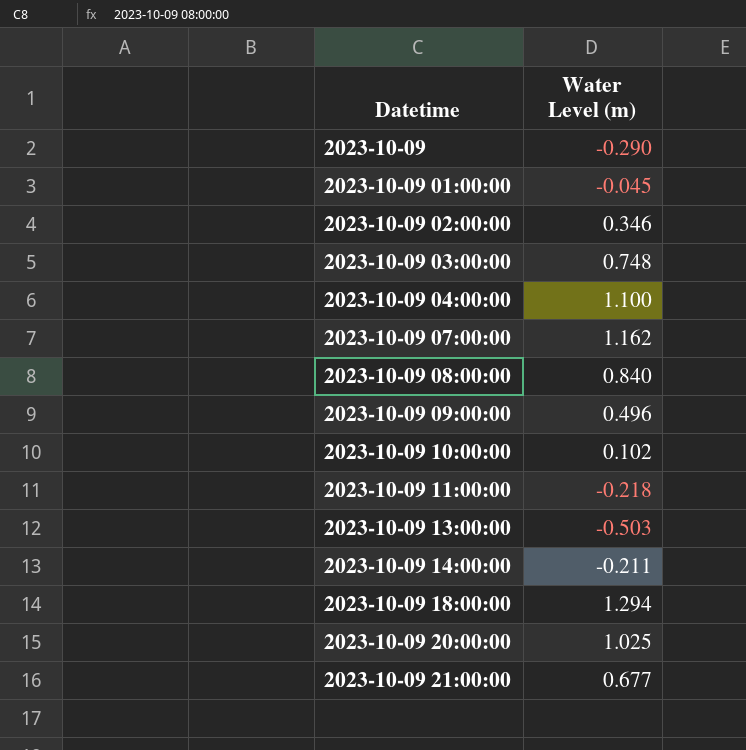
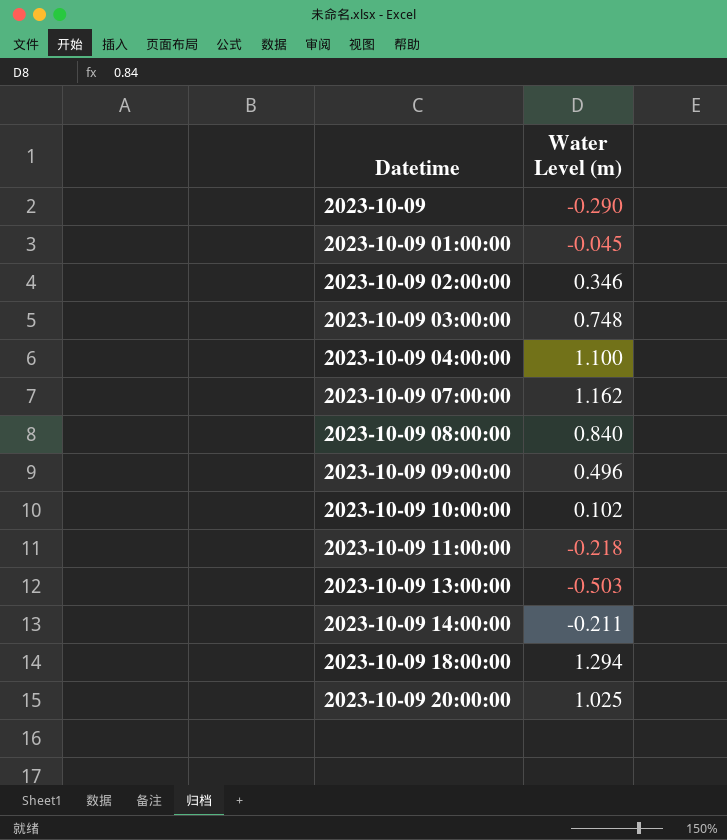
row 2023-10-09 21:00:00: 0.677 -> none

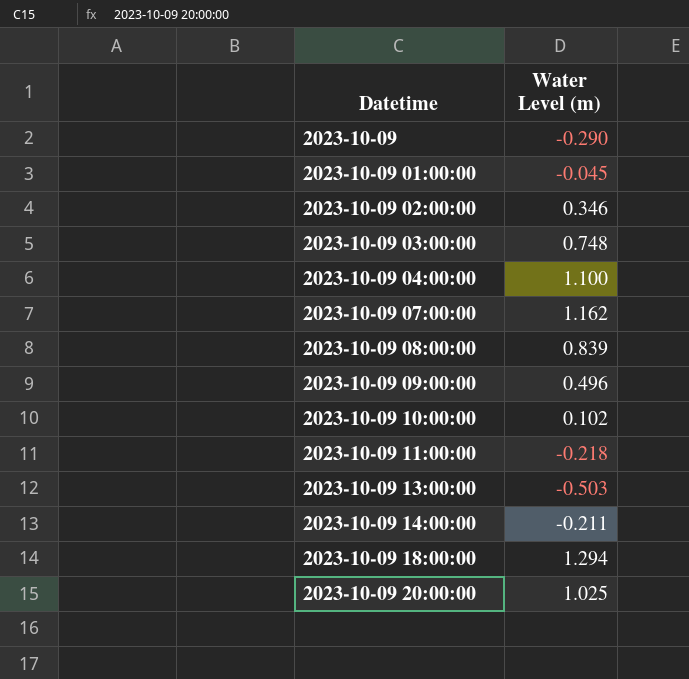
2023-10-09 08:00:00 | Water Level (m): 0.840 -> 0.839

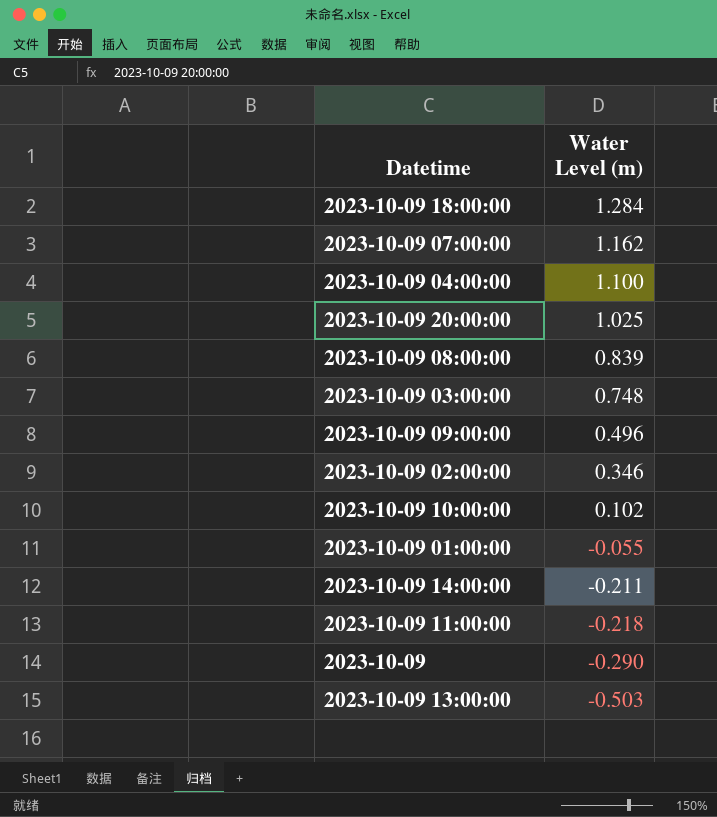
row order: Datetime ascending -> Water Level (m) descending
2023-10-09 18:00:00 | Water Level (m): 1.294 -> 1.284
2023-10-09 01:00:00 | Water Level (m): -0.045 -> -0.055

